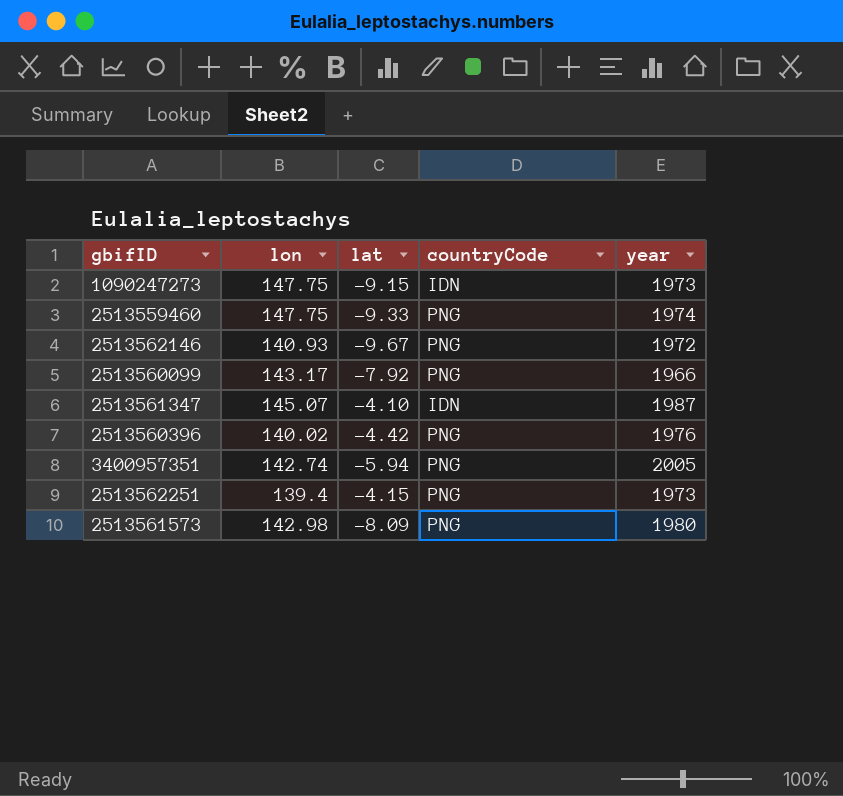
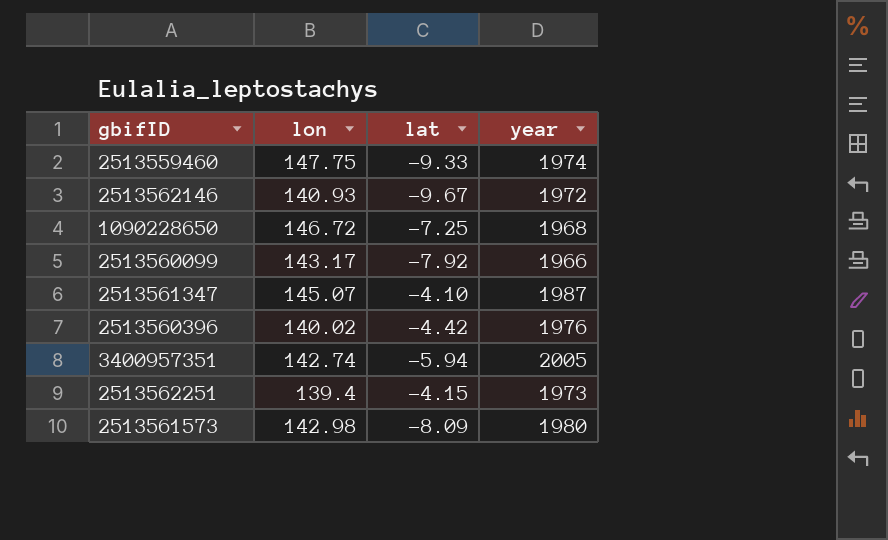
column countryCode | position: 4 -> none
row 1090247273: 147.75 | -9.15 | IDN | 1973 -> none
row 1090228650: none -> 146.72 | -7.25 | 1968

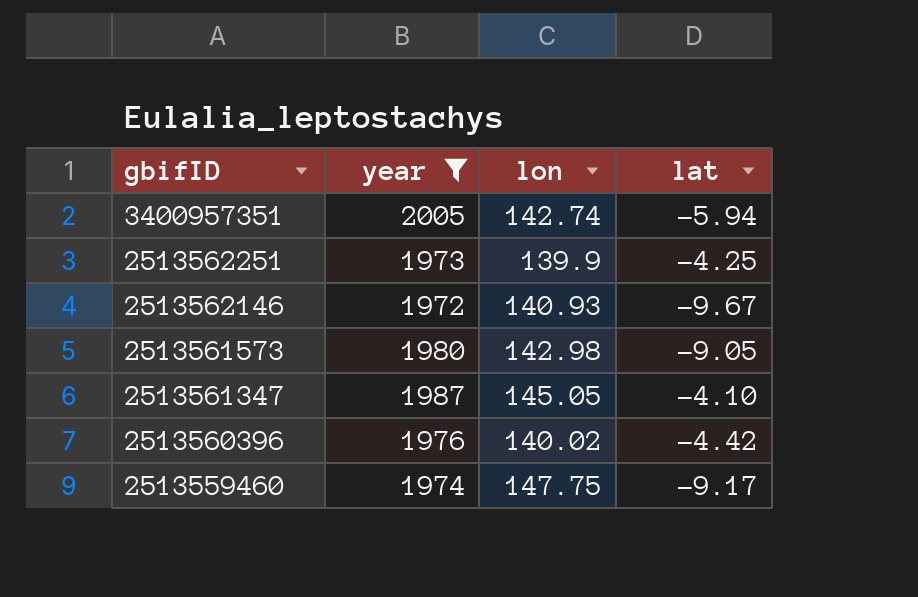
filter: none -> year >= 1972
row order: none -> gbifID descending
column year | position: 4 -> 2
2513562251 | lon: 139.4 -> 139.9
2513562251 | lat: -4.15 -> -4.25
2513561573 | lat: -8.09 -> -9.05
2513561347 | lon: 145.07 -> 145.05
2513559460 | lat: -9.33 -> -9.17

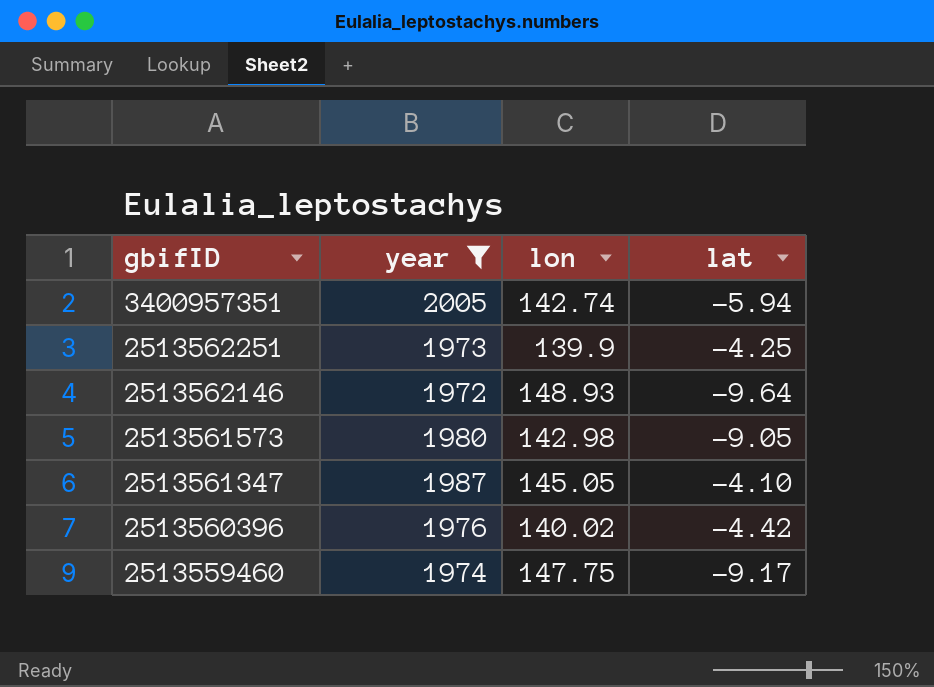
2513562146 | lon: 140.93 -> 148.93
2513562146 | lat: -9.67 -> -9.64

